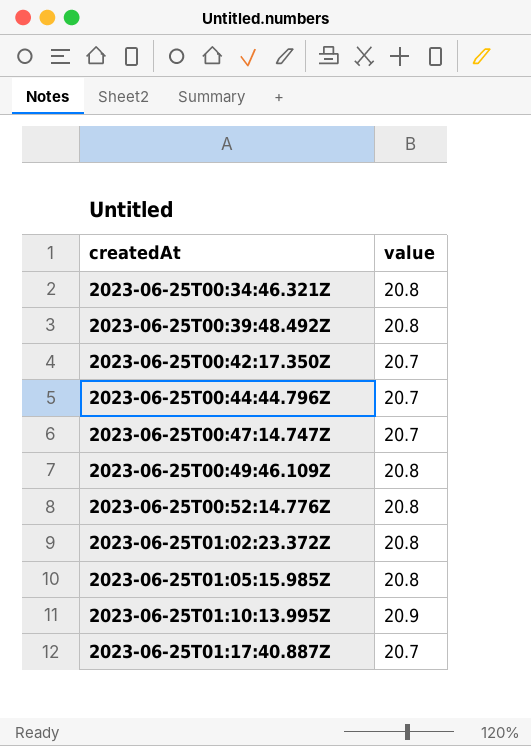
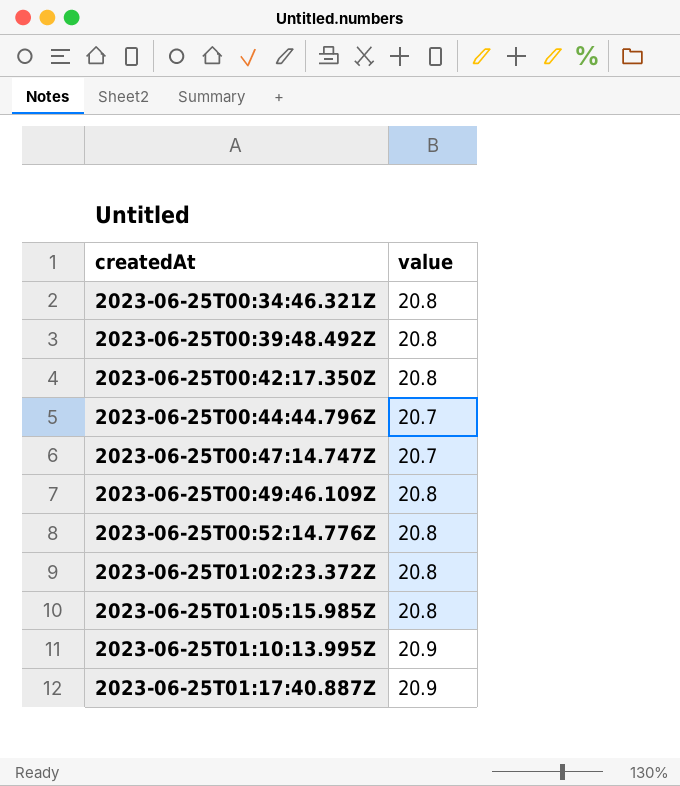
2023-06-25T00:42:17.350Z | value: 20.7 -> 20.8
2023-06-25T01:17:40.887Z | value: 20.7 -> 20.9

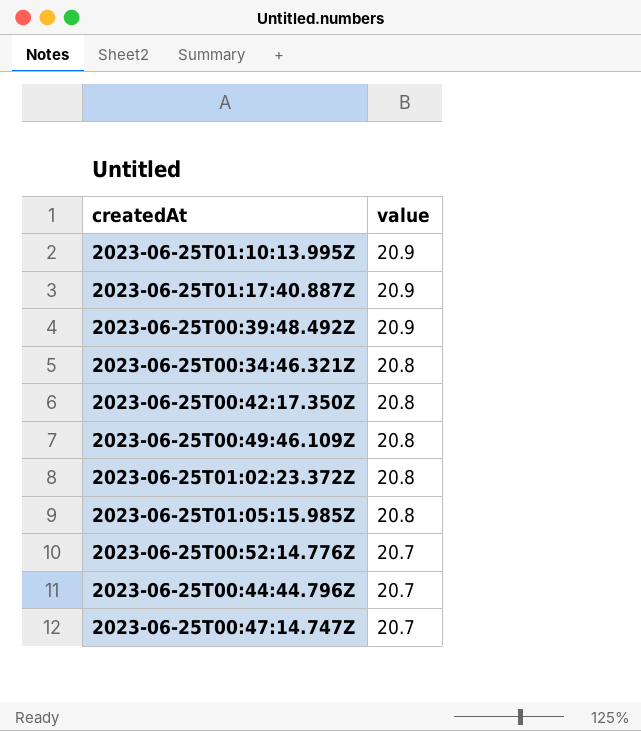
row order: createdAt ascending -> value descending
2023-06-25T00:39:48.492Z | value: 20.8 -> 20.9
2023-06-25T00:52:14.776Z | value: 20.8 -> 20.7

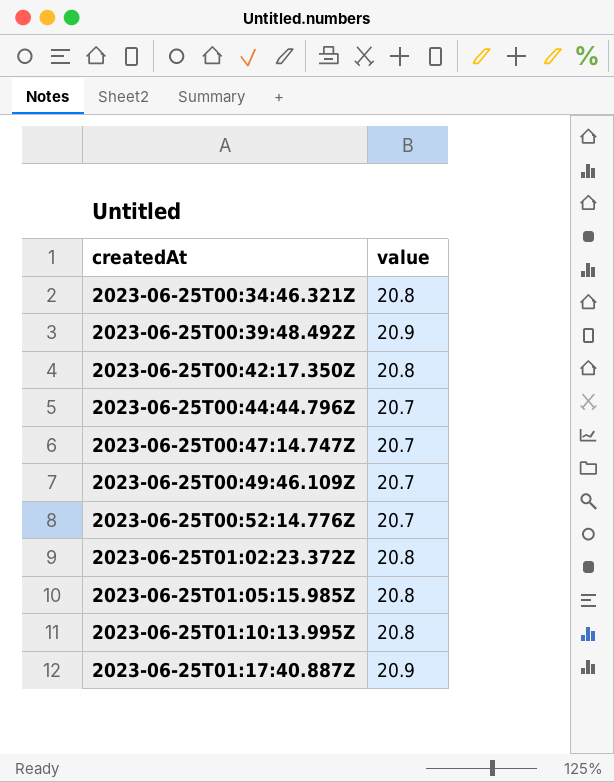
row order: value descending -> createdAt ascending
2023-06-25T00:49:46.109Z | value: 20.8 -> 20.7
2023-06-25T01:10:13.995Z | value: 20.9 -> 20.8

